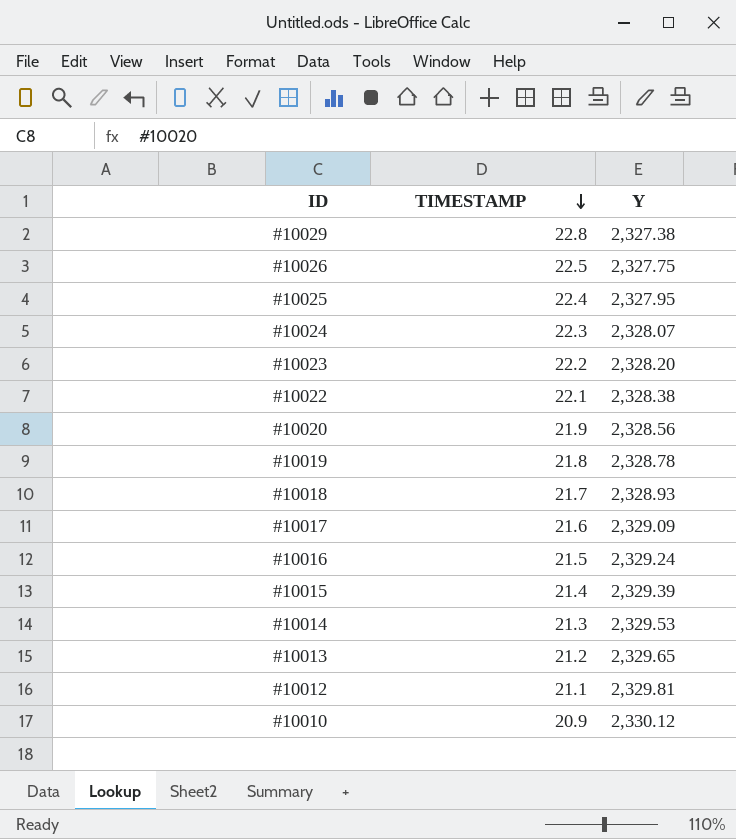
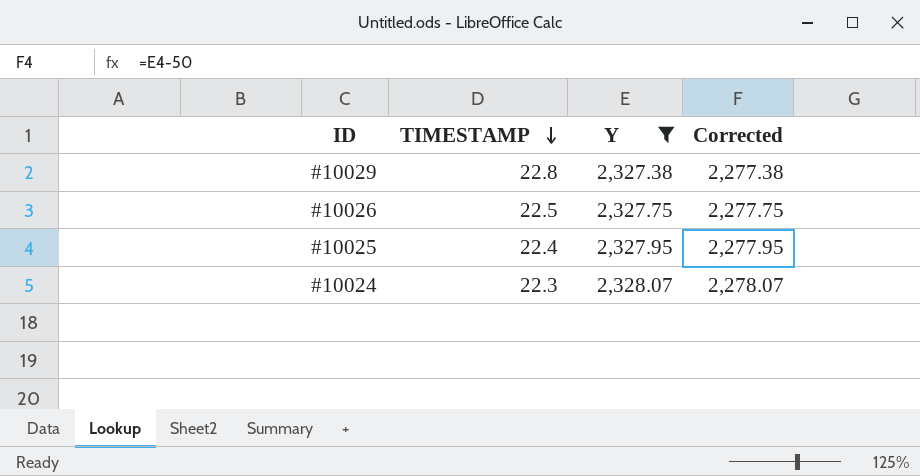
filter: none -> Y <= 2,328.07
column Corrected | formula: none -> [Y] - 50

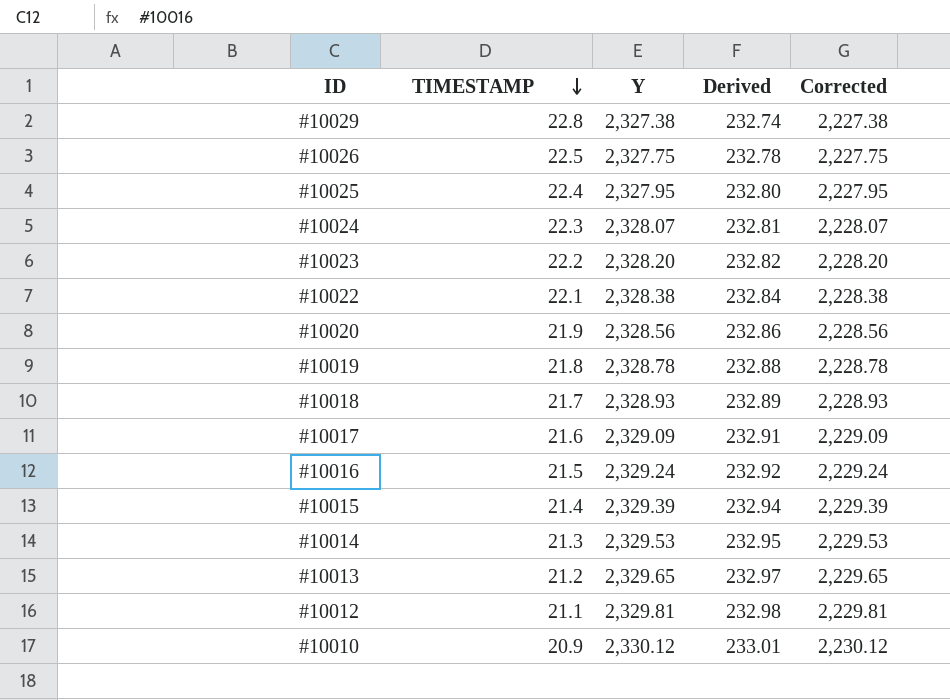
filter: Y <= 2,328.07 -> none
column Derived | formula: none -> [Y] * 0.1
column Corrected | formula: [Y] - 50 -> [Y] - 100

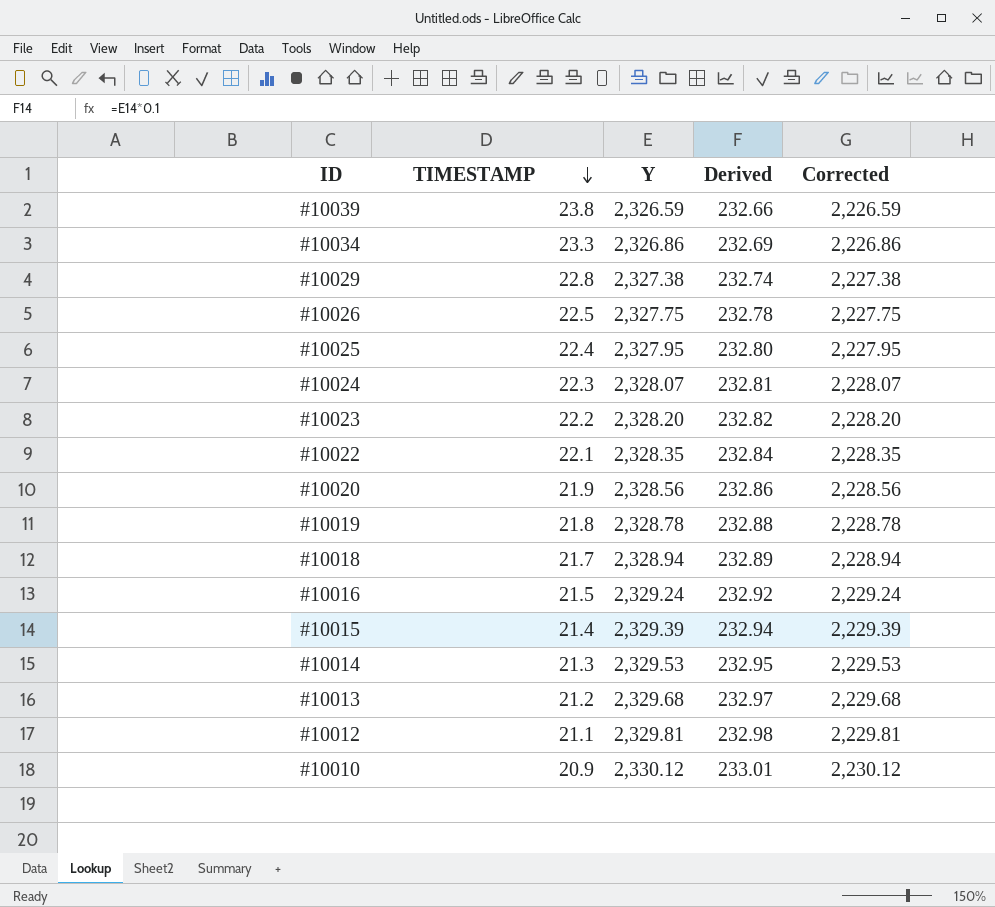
row #10017: 21.6 | 2,329.09 | 232.91 | 2,229.09 -> none
row #10039: none -> 23.8 | 2,326.59 | 232.66 | 2,226.59
row #10034: none -> 23.3 | 2,326.86 | 232.69 | 2,226.86
#10022 | Y: 2,328.38 -> 2,328.35
#10022 | Corrected: 2,228.38 -> 2,228.35
#10018 | Y: 2,328.93 -> 2,328.94
#10018 | Corrected: 2,228.93 -> 2,228.94
#10013 | Y: 2,329.65 -> 2,329.68
#10013 | Corrected: 2,229.65 -> 2,229.68

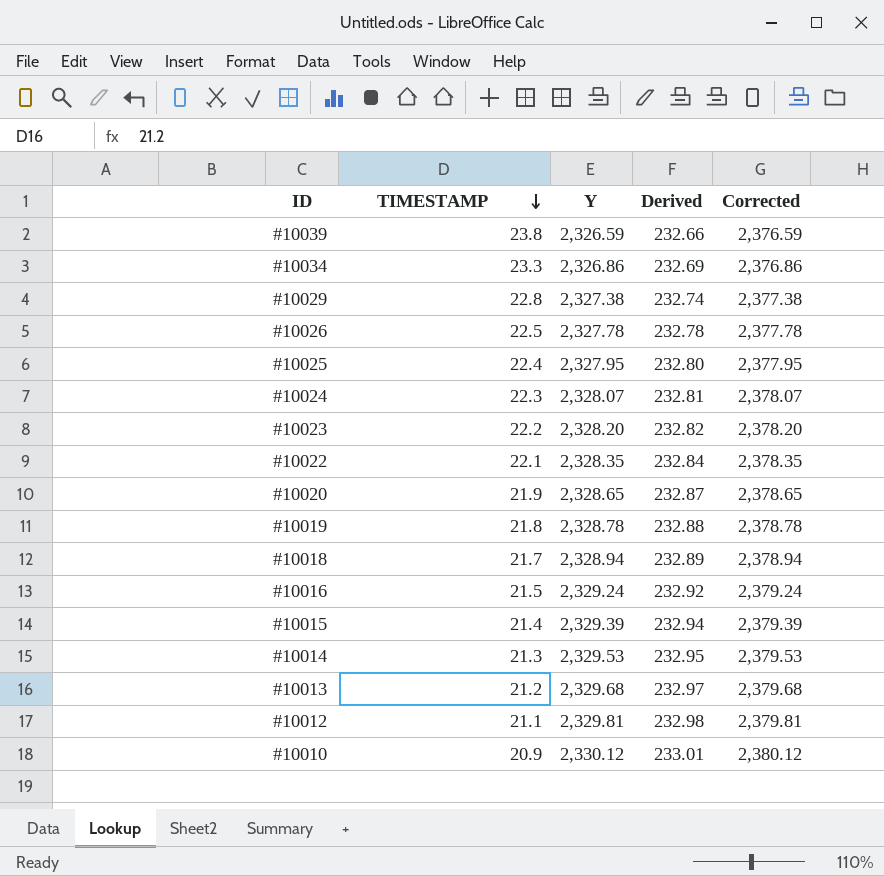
column Corrected | formula: [Y] - 100 -> [Y] + 50
#10026 | Y: 2,327.75 -> 2,327.78
#10020 | Y: 2,328.56 -> 2,328.65
#10020 | Derived: 232.86 -> 232.87

